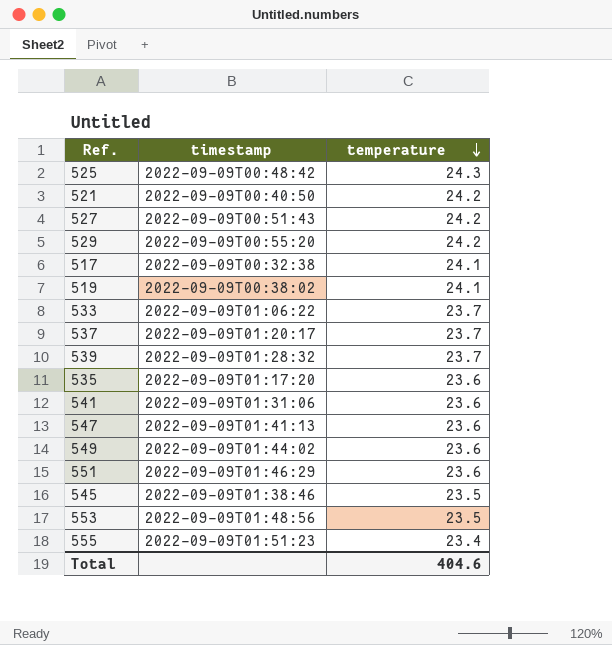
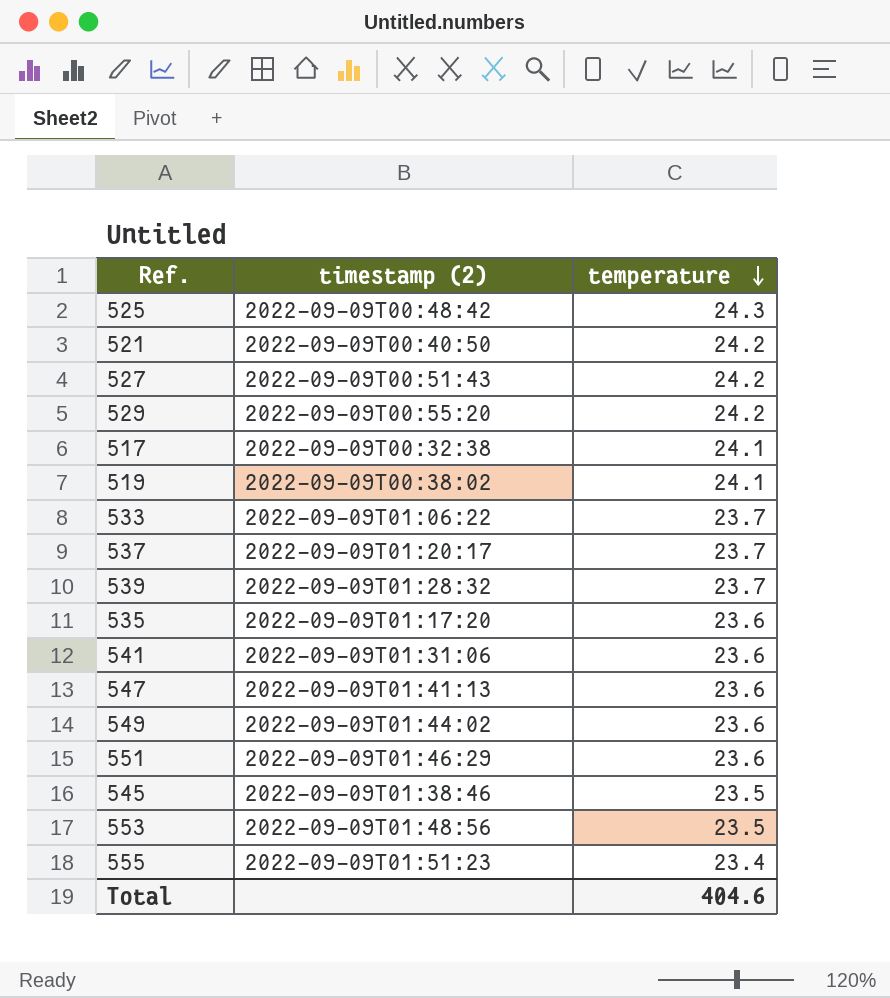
column name: timestamp -> timestamp (2)

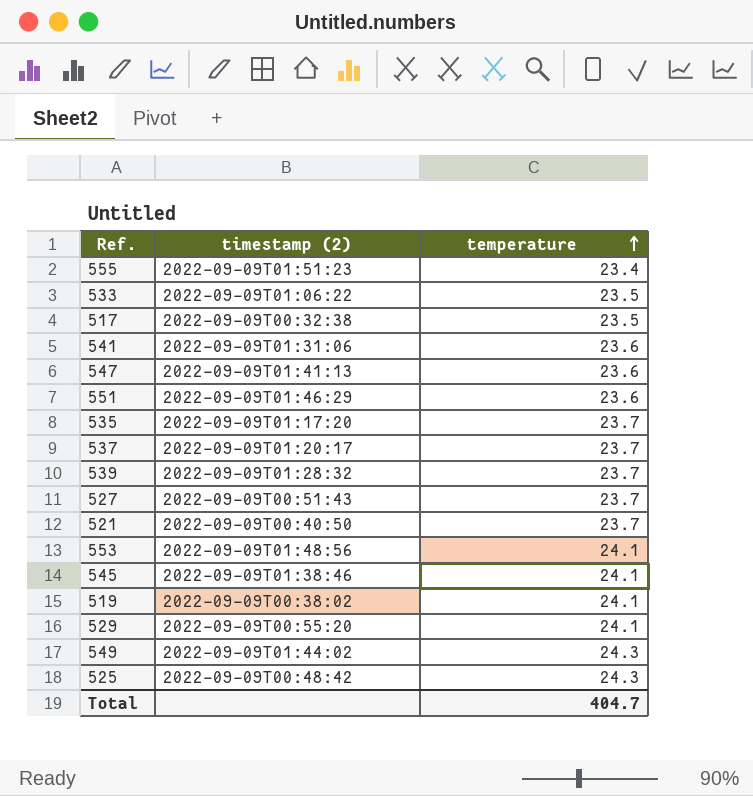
row order: temperature descending -> temperature ascending
533 | temperature: 23.7 -> 23.5
517 | temperature: 24.1 -> 23.5
535 | temperature: 23.6 -> 23.7
527 | temperature: 24.2 -> 23.7
521 | temperature: 24.2 -> 23.7
553 | temperature: 23.5 -> 24.1
545 | temperature: 23.5 -> 24.1
529 | temperature: 24.2 -> 24.1
549 | temperature: 23.6 -> 24.3
Total | temperature: 404.6 -> 404.7

